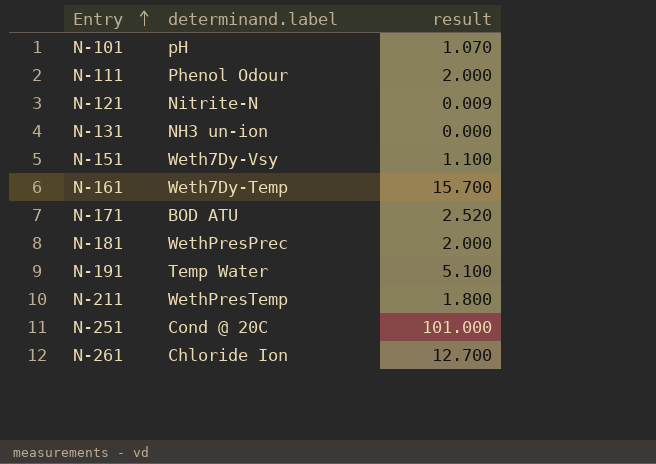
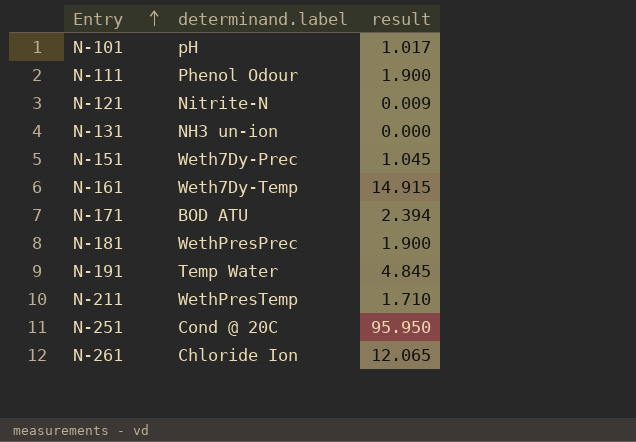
N-101 | result: 1.070 -> 1.017
N-111 | result: 2.000 -> 1.900
N-151 | determinand.label: Weth7Dy-Vsy -> Weth7Dy-Prec
N-151 | result: 1.100 -> 1.045
N-161 | result: 15.700 -> 14.915
N-171 | result: 2.520 -> 2.394
N-181 | result: 2.000 -> 1.900
N-191 | result: 5.100 -> 4.845
N-211 | result: 1.800 -> 1.710
N-251 | result: 101.000 -> 95.950
N-261 | result: 12.700 -> 12.065

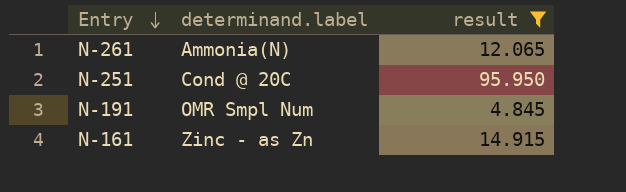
filter: none -> result >= 4.845
row order: Entry ascending -> Entry descending
N-261 | determinand.label: Chloride Ion -> Ammonia(N)
N-191 | determinand.label: Temp Water -> OMR Smpl Num
N-161 | determinand.label: Weth7Dy-Temp -> Zinc - as Zn

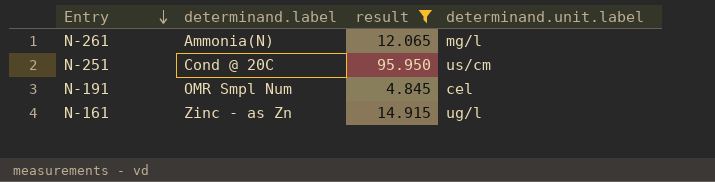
column determinand.unit.label | position: none -> 4

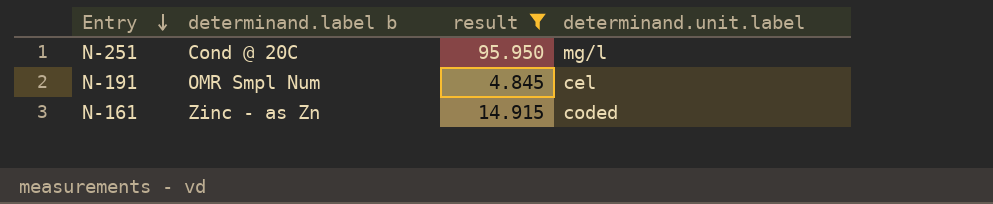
column name: determinand.label -> determinand.label b
row N-261: Ammonia(N) | 12.065 | mg/l -> none
N-251 | determinand.unit.label: us/cm -> mg/l
N-161 | determinand.unit.label: ug/l -> coded

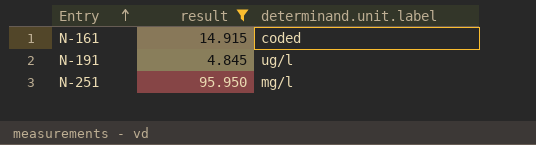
row order: Entry descending -> Entry ascending
column determinand.label b | position: 2 -> none
N-191 | determinand.unit.label: cel -> ug/l

